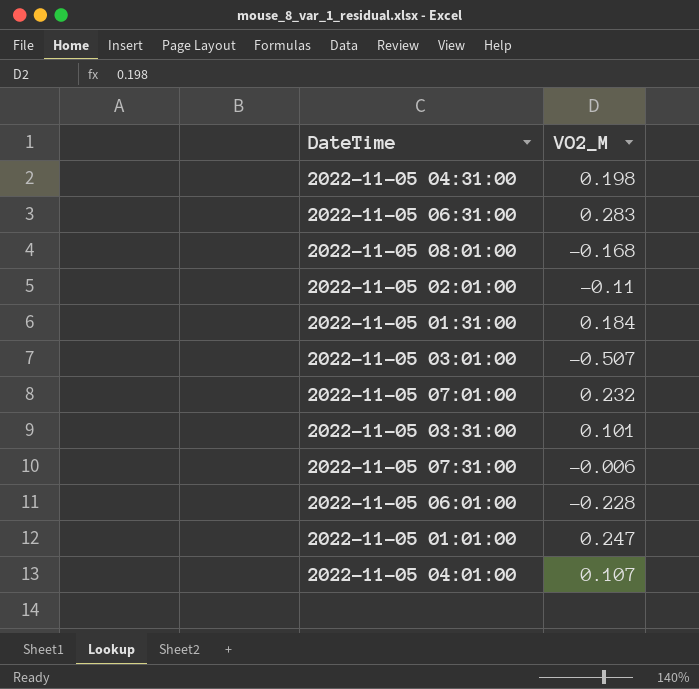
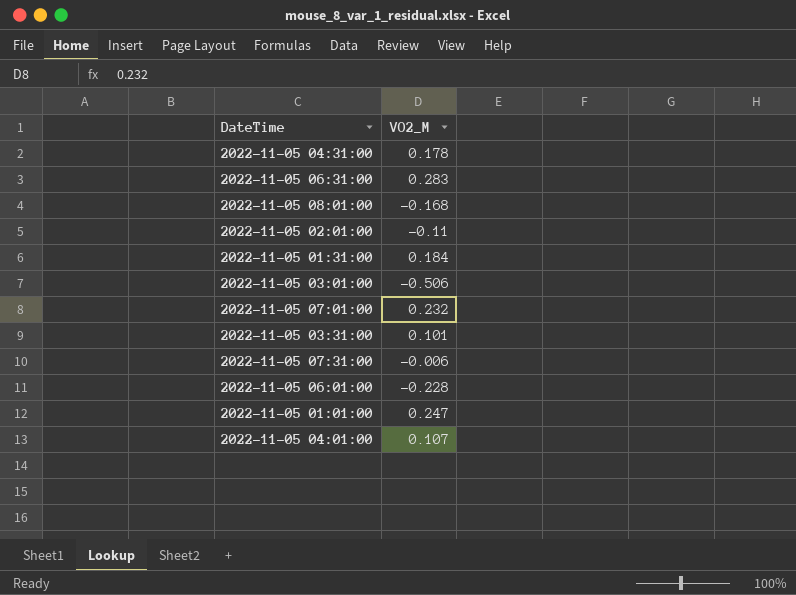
2022-11-05 04:31:00 | VO2_M: 0.198 -> 0.178
2022-11-05 03:01:00 | VO2_M: -0.507 -> -0.506

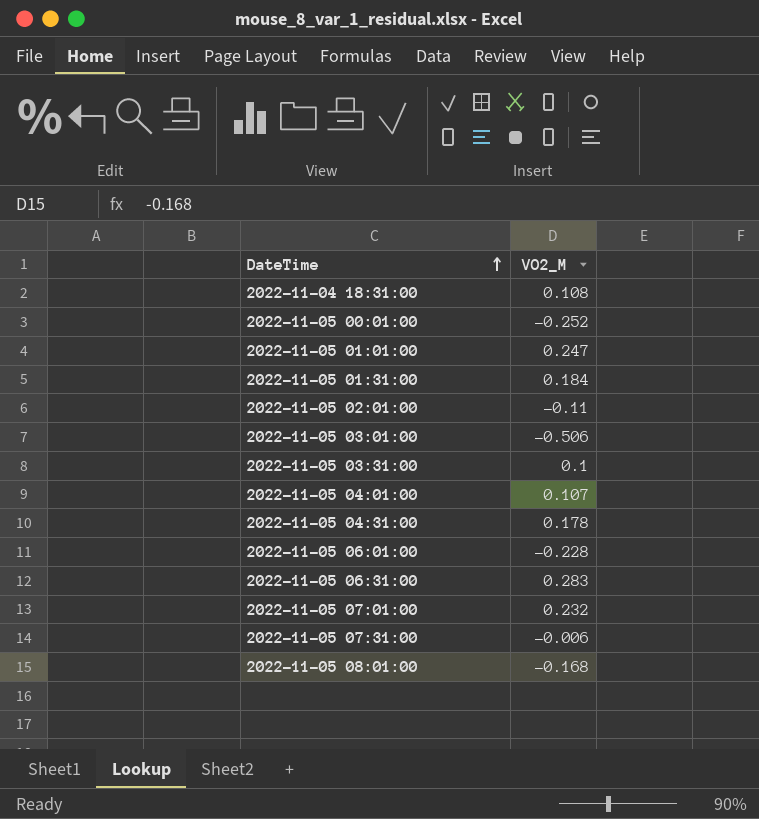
row order: none -> DateTime ascending
row 2022-11-04 18:31:00: none -> 0.108
row 2022-11-05 00:01:00: none -> -0.252
2022-11-05 03:31:00 | VO2_M: 0.101 -> 0.1

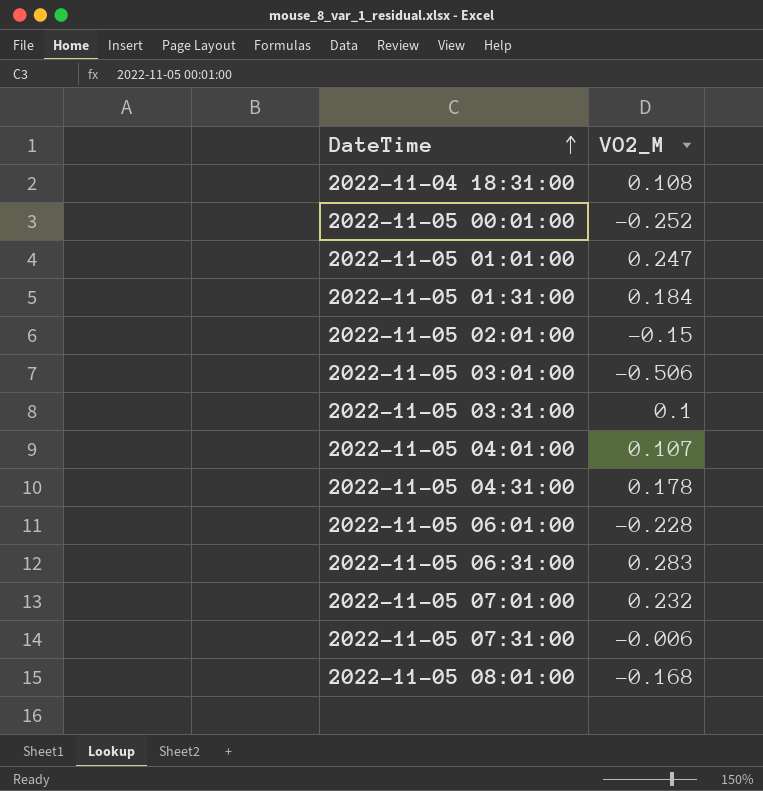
2022-11-05 02:01:00 | VO2_M: -0.11 -> -0.15

